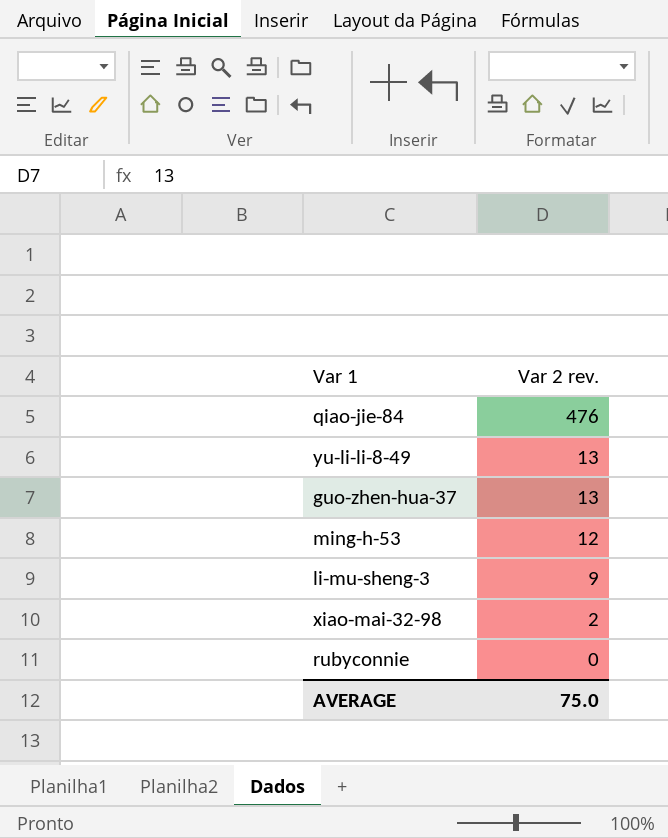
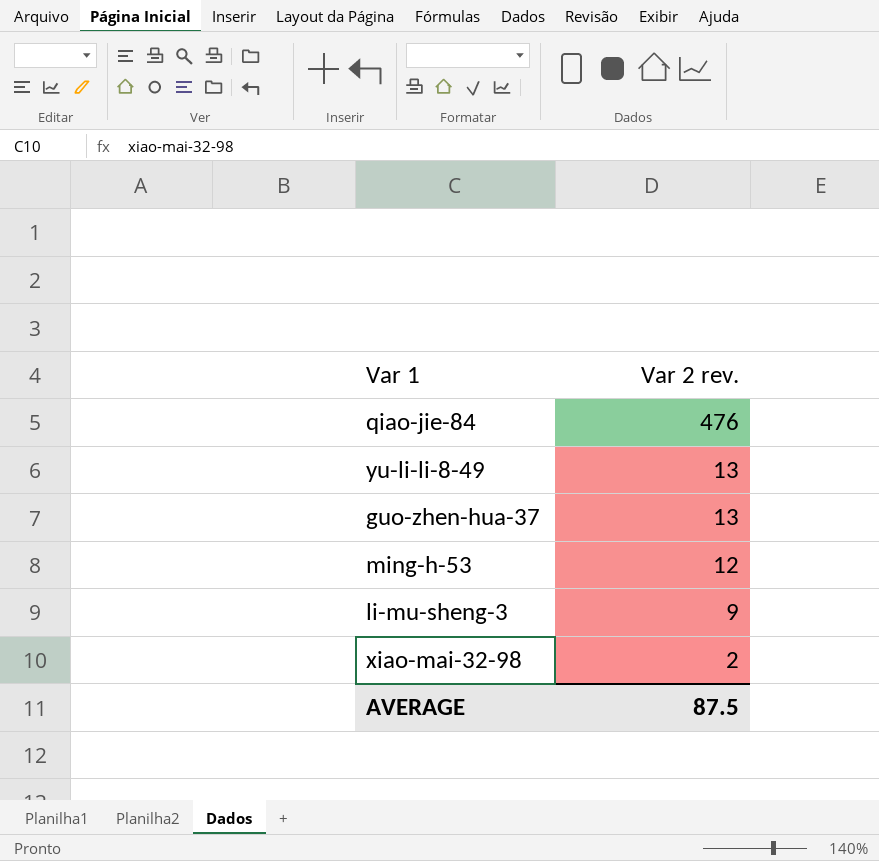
row rubyconnie: 0 -> none
AVERAGE | Var 2 rev.: 75.0 -> 87.5

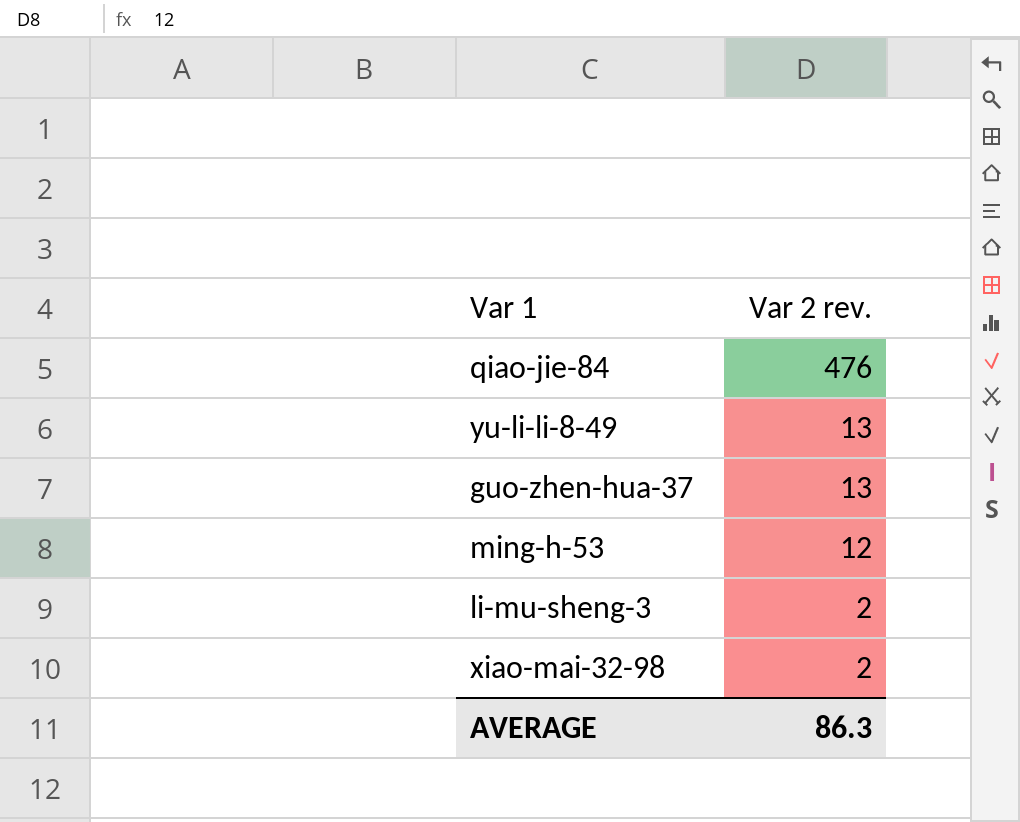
li-mu-sheng-3 | Var 2 rev.: 9 -> 2
AVERAGE | Var 2 rev.: 87.5 -> 86.3

